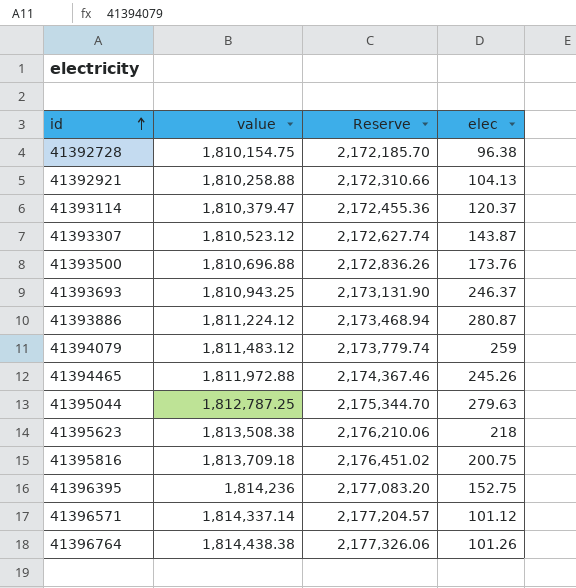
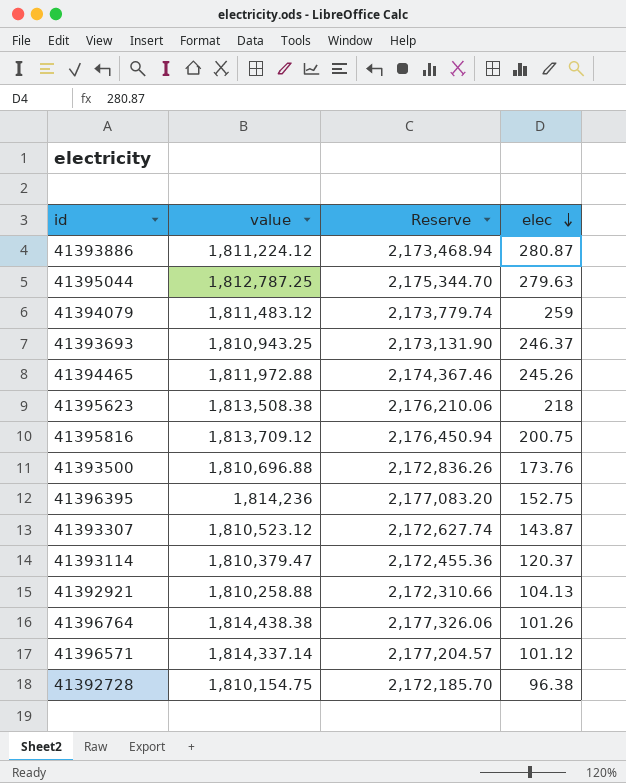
row order: id ascending -> elec descending
41395816 | value: 1,813,709.18 -> 1,813,709.12
41395816 | Reserve: 2,176,451.02 -> 2,176,450.94

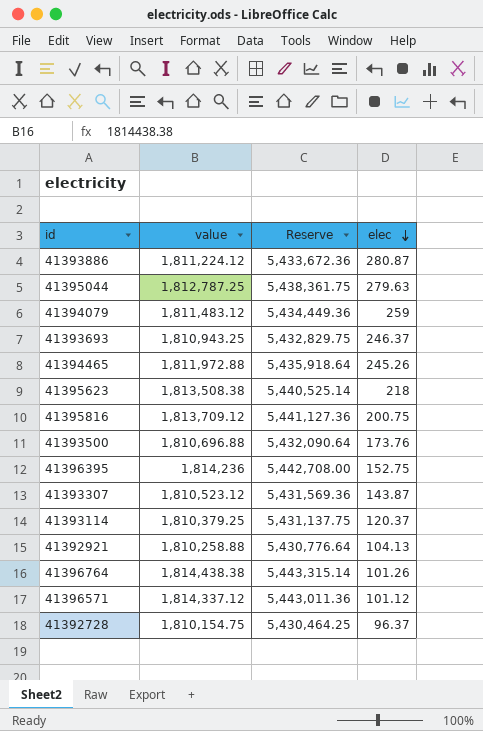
column Reserve | formula: [value] * 1.2 -> [value] * 3
41393114 | value: 1,810,379.47 -> 1,810,379.25
41396571 | value: 1,814,337.14 -> 1,814,337.12
41392728 | elec: 96.38 -> 96.37

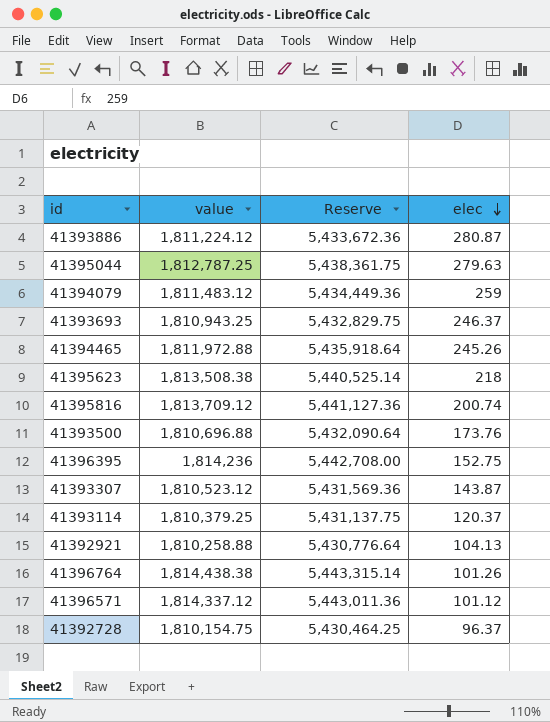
41395816 | elec: 200.75 -> 200.74

